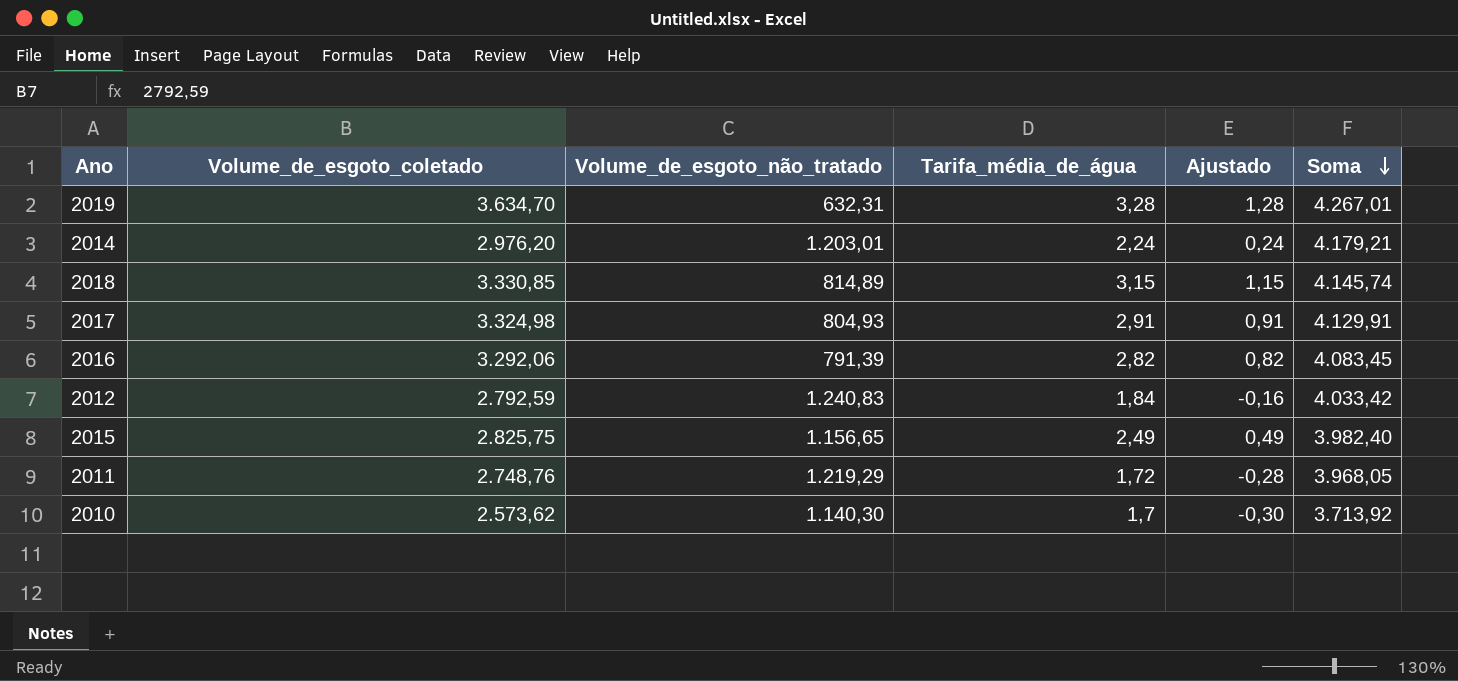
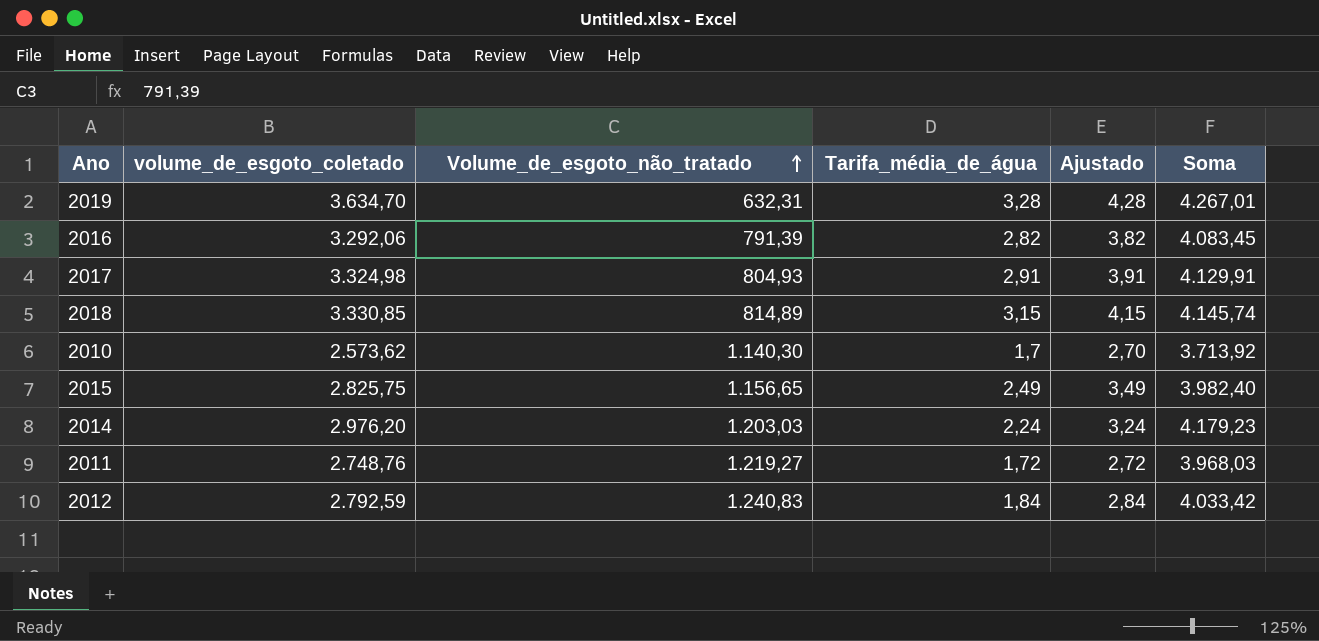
row order: Soma descending -> Volume_de_esgoto_não_tratado ascending
column name: Volume_de_esgoto_coletado -> volume_de_esgoto_coletado
column Ajustado | formula: [Tarifa_média_de_água] - 2 -> [Tarifa_média_de_água] + 1
2014 | Volume_de_esgoto_não_tratado: 1.203,01 -> 1.203,03
2014 | Soma: 4.179,21 -> 4.179,23
2011 | Volume_de_esgoto_não_tratado: 1.219,29 -> 1.219,27
2011 | Soma: 3.968,05 -> 3.968,03

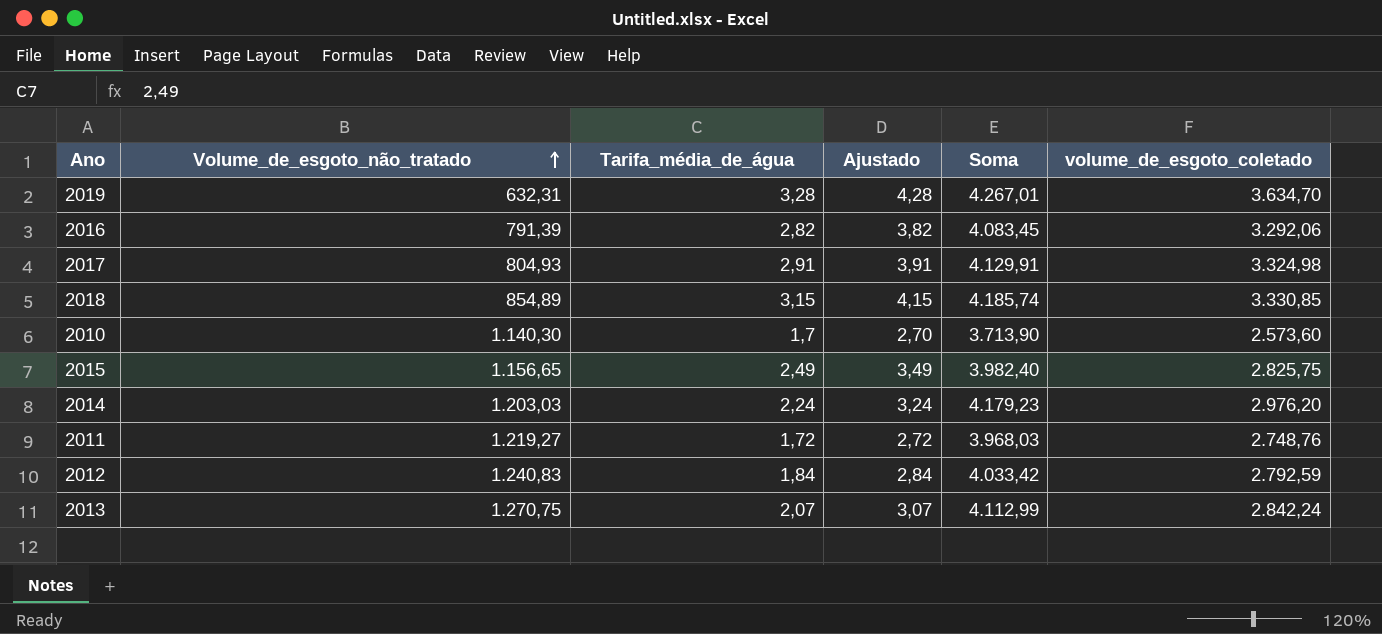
column volume_de_esgoto_coletado | position: 2 -> 6
2018 | Volume_de_esgoto_não_tratado: 814,89 -> 854,89
2018 | Soma: 4.145,74 -> 4.185,74
2010 | Soma: 3.713,92 -> 3.713,90
2010 | volume_de_esgoto_coletado: 2.573,62 -> 2.573,60
row 2013: none -> 1.270,75 | 2,07 | 3,07 | 4.112,99 | 2.842,24

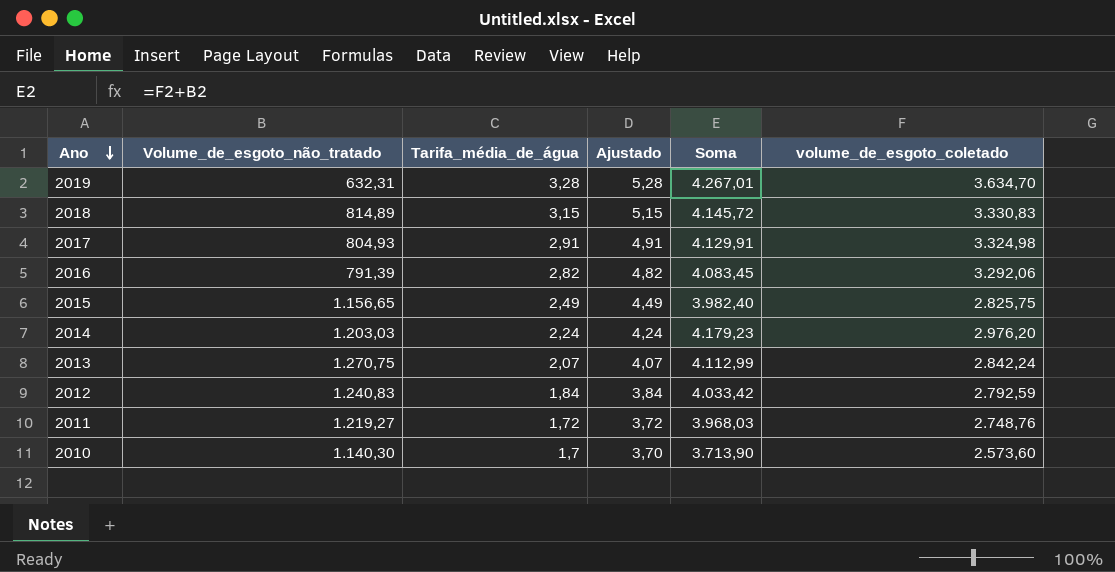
row order: Volume_de_esgoto_não_tratado ascending -> Ano descending
column Ajustado | formula: [Tarifa_média_de_água] + 1 -> [Tarifa_média_de_água] + 2
2018 | Volume_de_esgoto_não_tratado: 854,89 -> 814,89
2018 | Soma: 4.185,74 -> 4.145,72
2018 | volume_de_esgoto_coletado: 3.330,85 -> 3.330,83

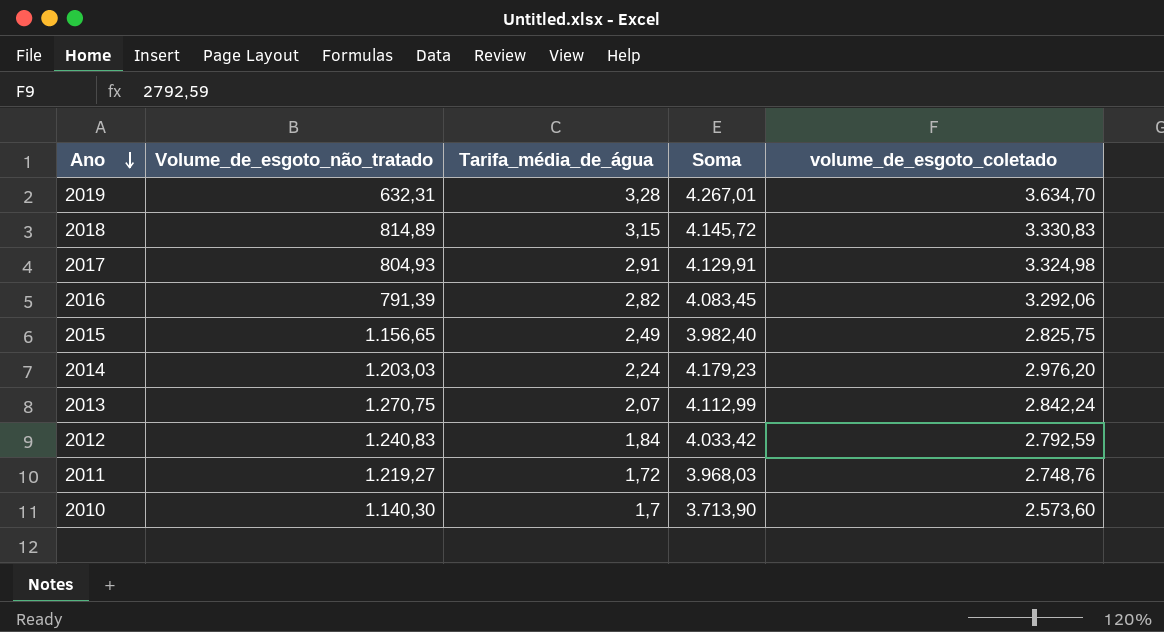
column Ajustado | formula: [Tarifa_média_de_água] + 2 -> none

